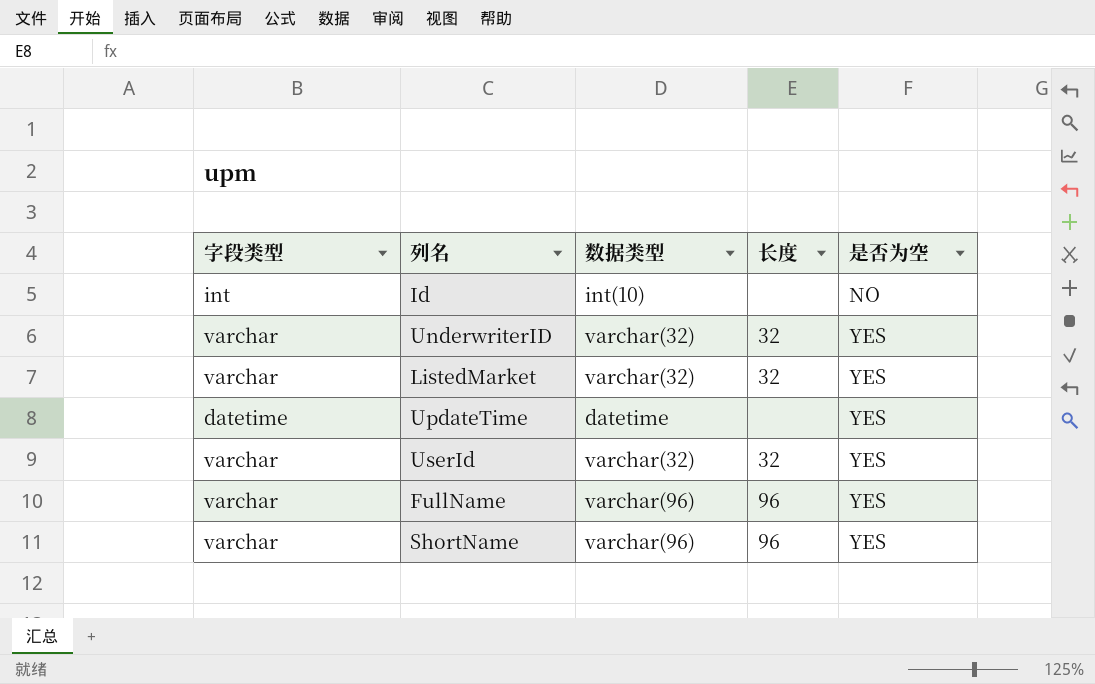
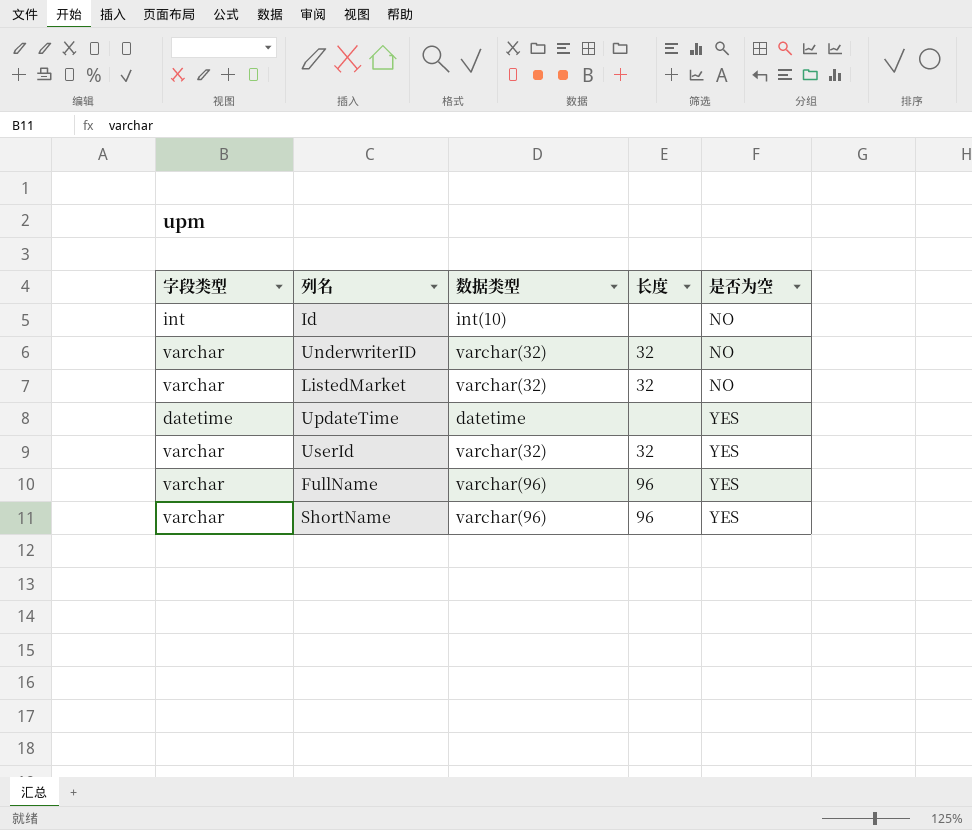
UnderwriterID | 是否为空: YES -> NO
ListedMarket | 是否为空: YES -> NO

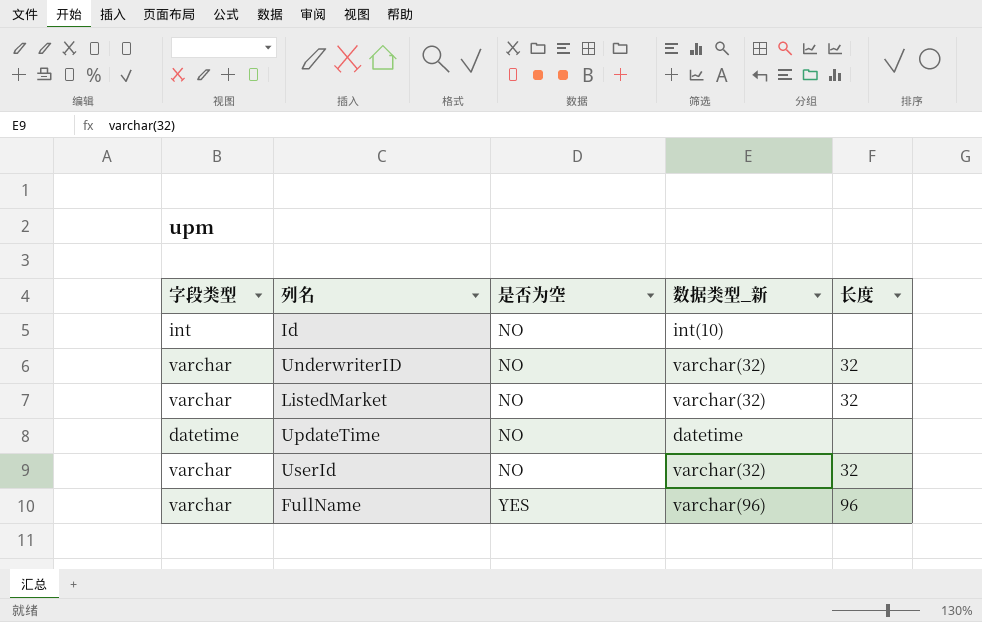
column 是否为空 | position: 5 -> 3
column name: 数据类型 -> 数据类型_新
row ShortName: varchar | varchar(96) | 96 | YES -> none
UpdateTime | 是否为空: YES -> NO
UserId | 是否为空: YES -> NO

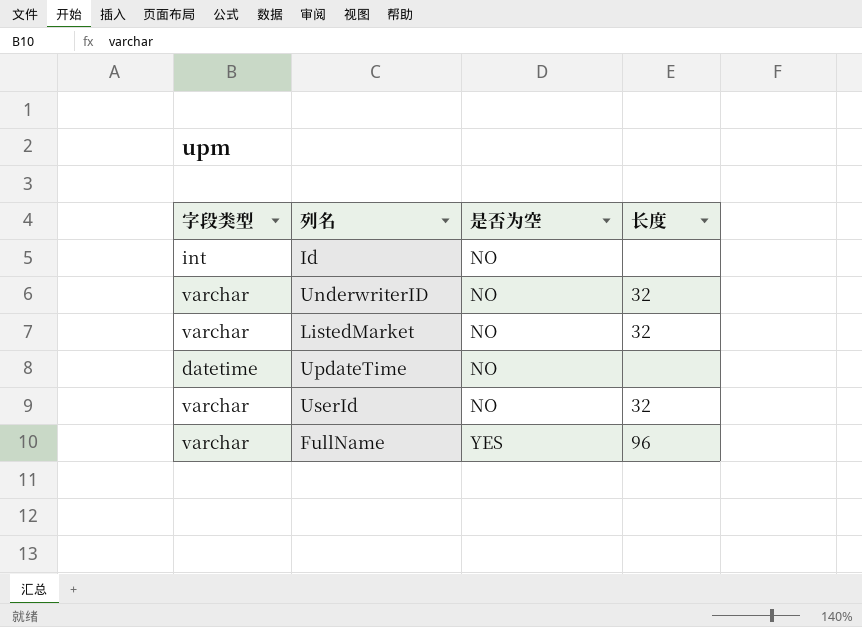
column 数据类型_新 | position: 4 -> none

